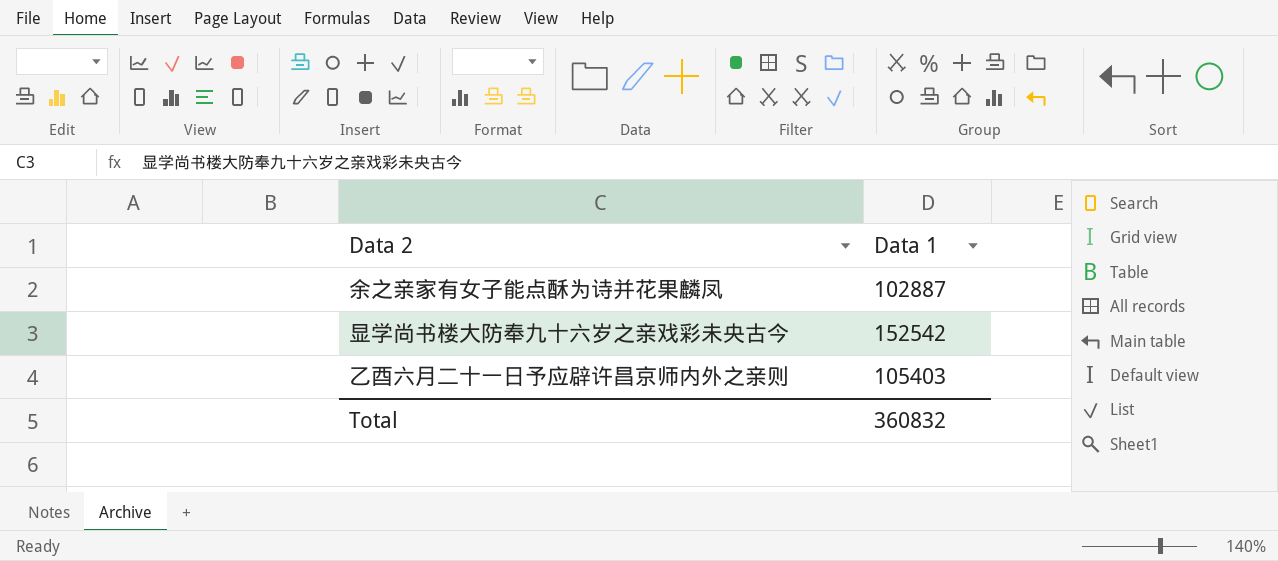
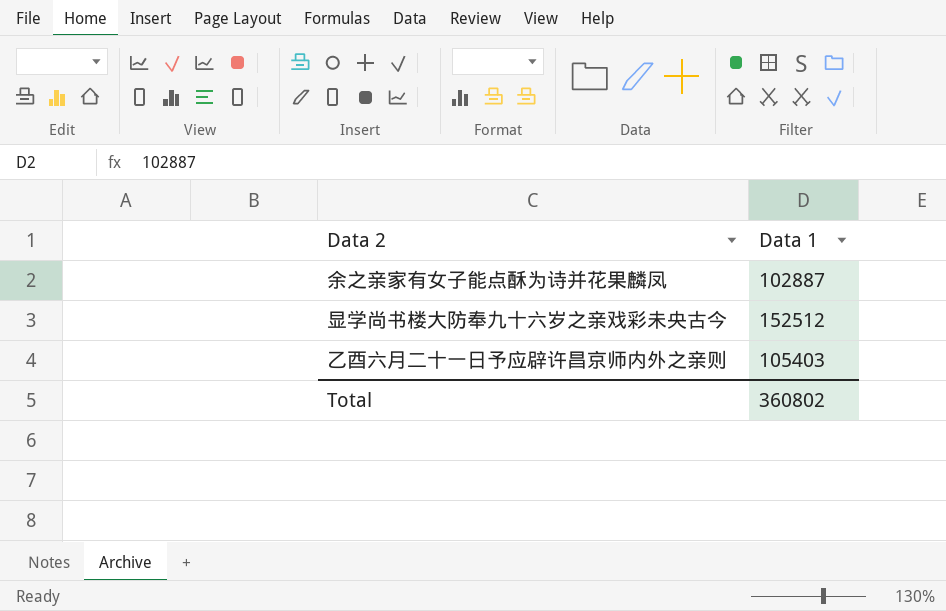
显学尚书楼大防奉九十六岁之亲戏彩未央古今 | Data 1: 152542 -> 152512
Total | Data 1: 360832 -> 360802

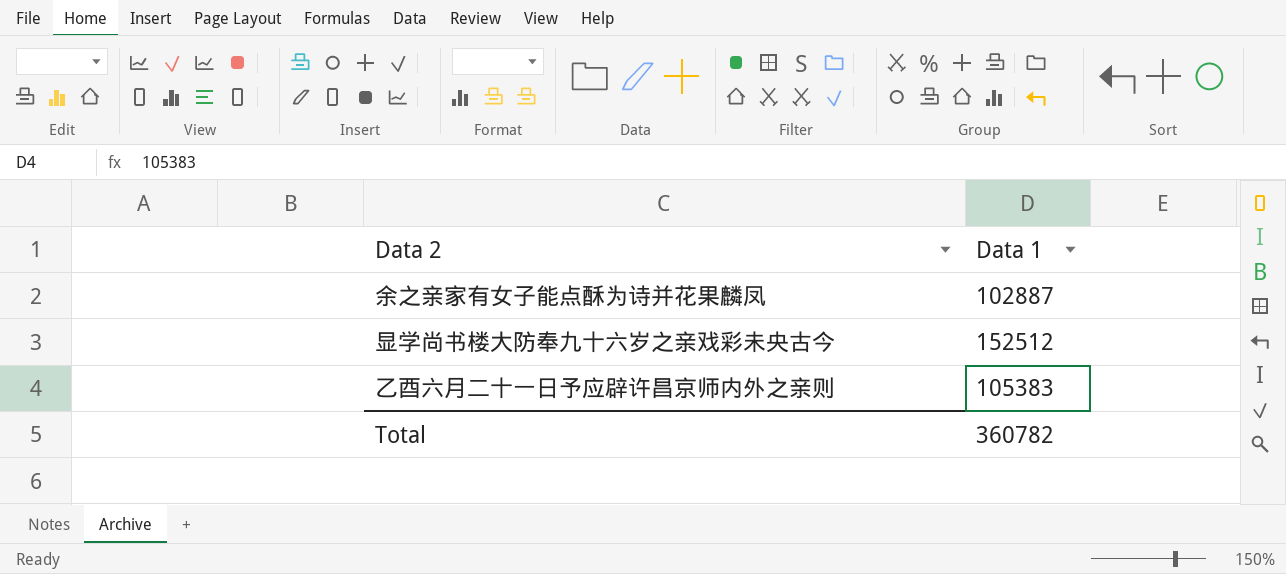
乙酉六月二十一日予应辟许昌京师内外之亲则 | Data 1: 105403 -> 105383
Total | Data 1: 360802 -> 360782

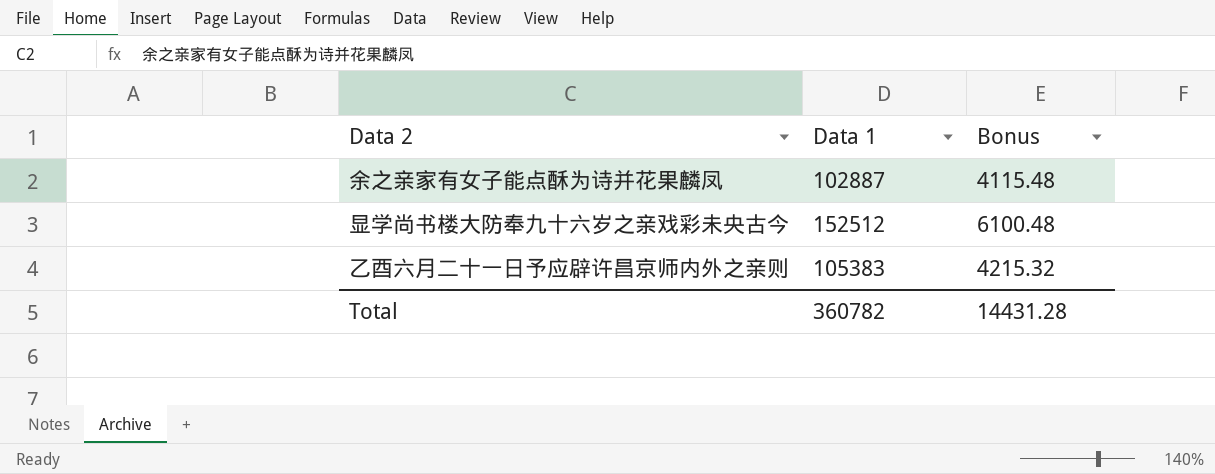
column Bonus | formula: none -> [Data 1] * 0.04

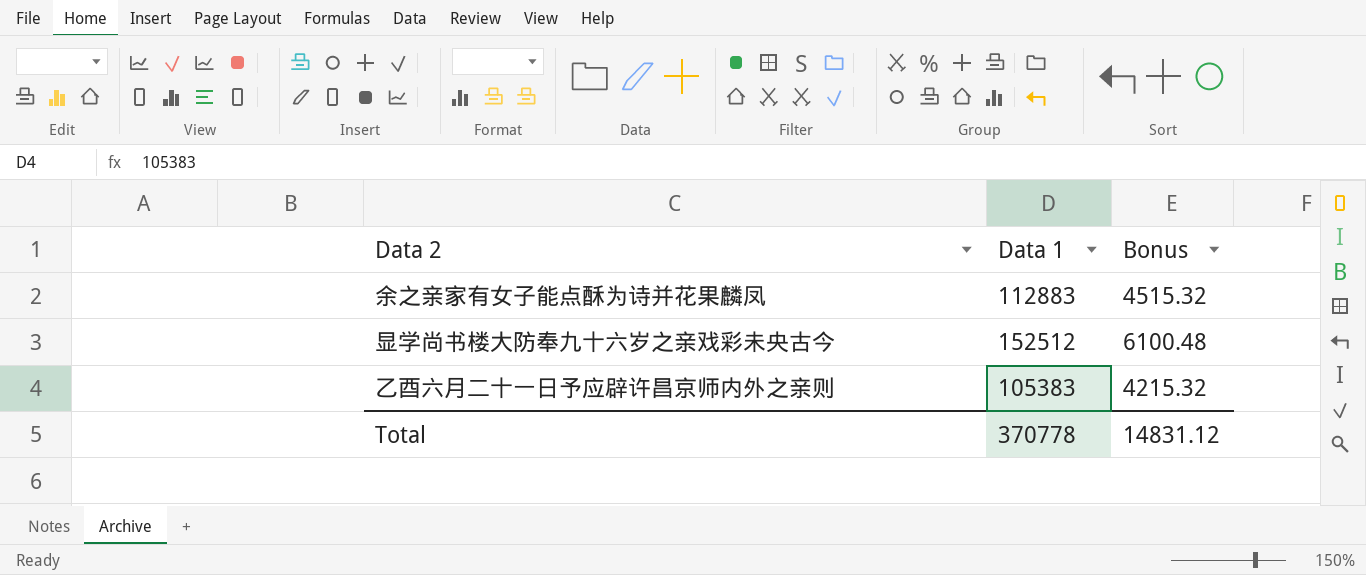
余之亲家有女子能点酥为诗并花果麟凤 | Data 1: 102887 -> 112883
余之亲家有女子能点酥为诗并花果麟凤 | Bonus: 4115.48 -> 4515.32
Total | Data 1: 360782 -> 370778
Total | Bonus: 14431.28 -> 14831.12

